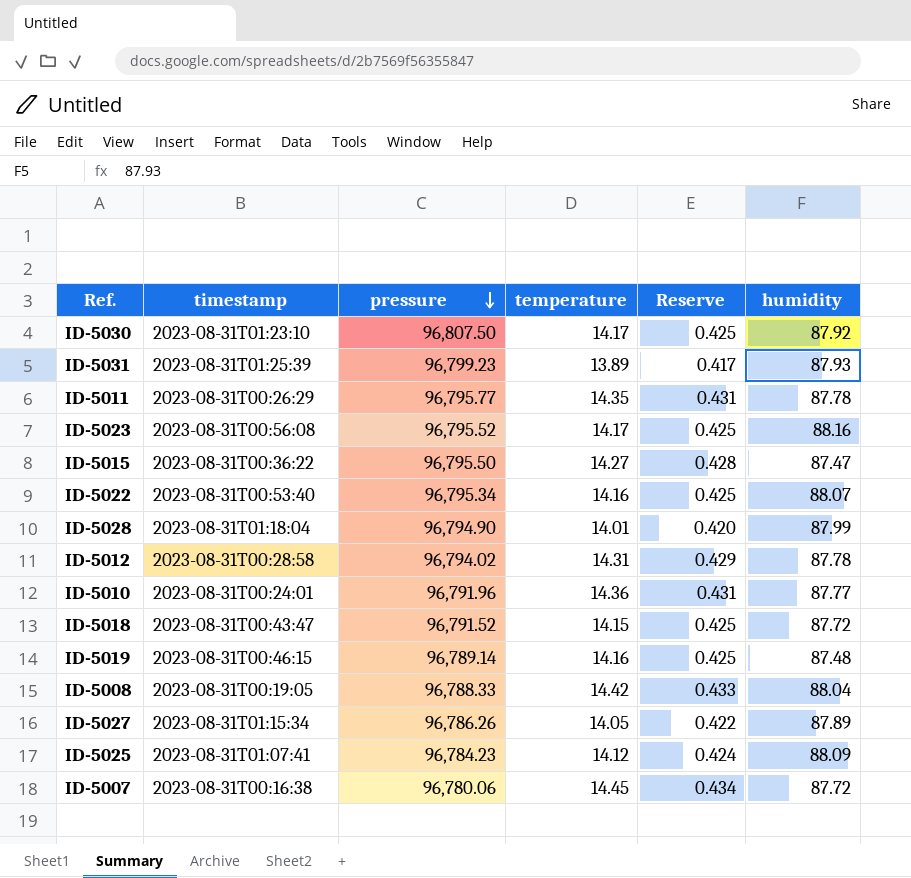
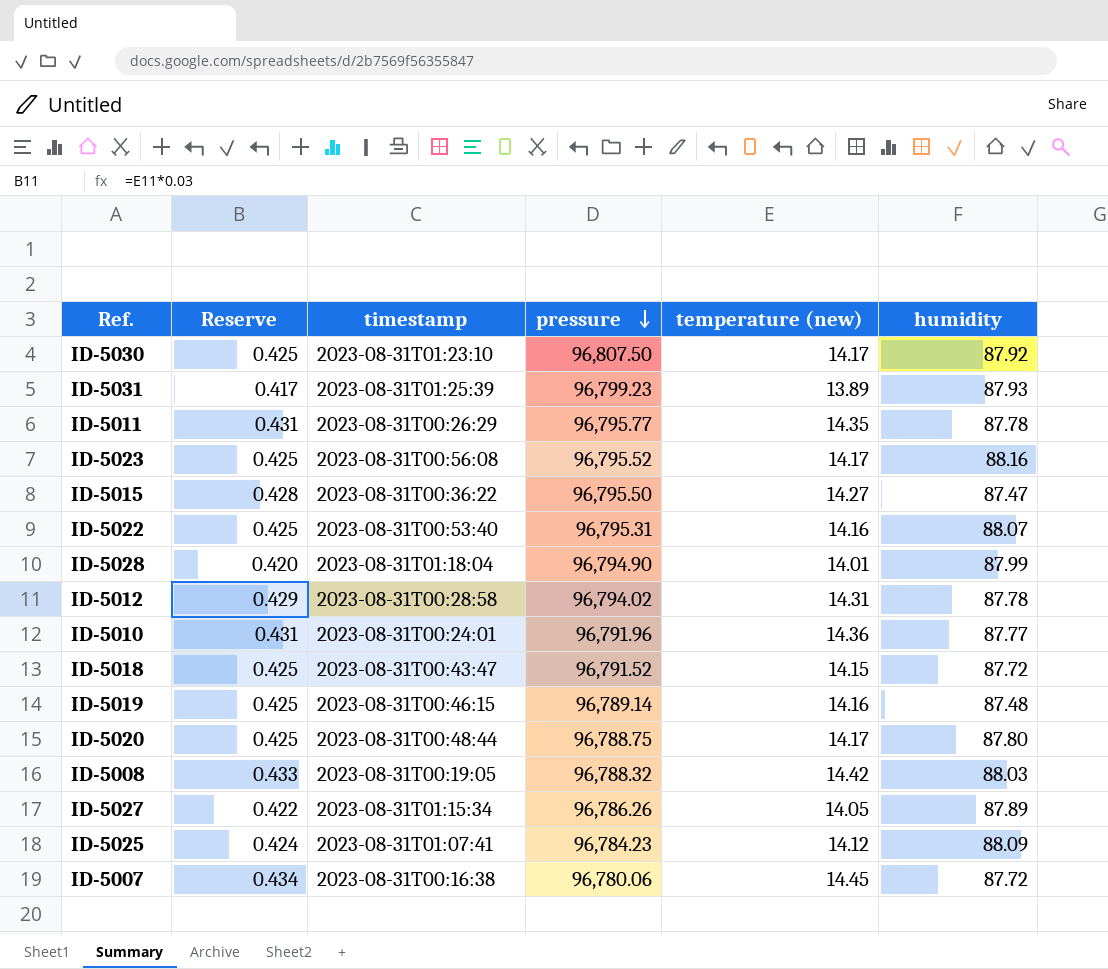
column Reserve | position: 5 -> 2
column name: temperature -> temperature (new)
ID-5022 | pressure: 96,795.34 -> 96,795.31
row ID-5020: none -> 0.425 | 2023-08-31T00:48:44 | 96,788.75 | 14.17 | 87.80
ID-5008 | pressure: 96,788.33 -> 96,788.32
ID-5008 | humidity: 88.04 -> 88.03

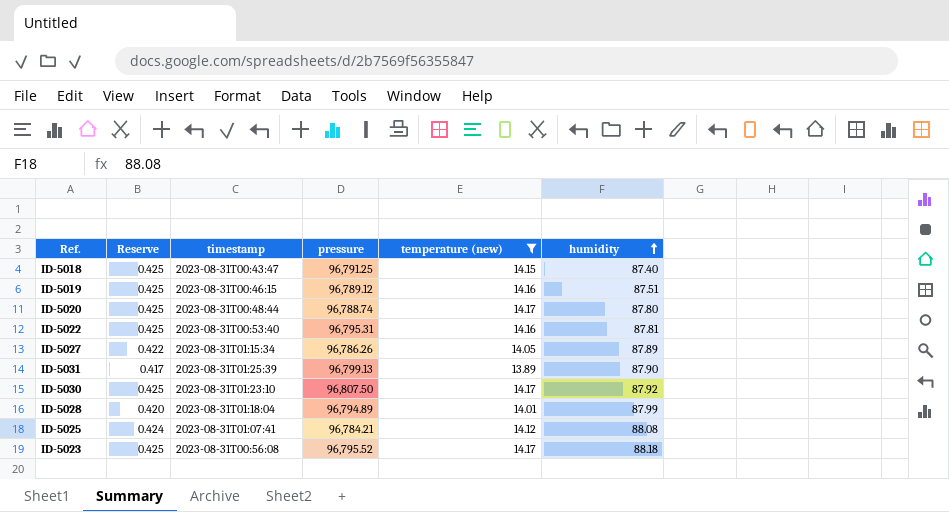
filter: none -> temperature (new) <= 14.17
row order: pressure descending -> humidity ascending
ID-5018 | pressure: 96,791.52 -> 96,791.25
ID-5018 | humidity: 87.72 -> 87.40
ID-5019 | pressure: 96,789.14 -> 96,789.12
ID-5019 | humidity: 87.48 -> 87.51
ID-5020 | pressure: 96,788.75 -> 96,788.74
ID-5022 | humidity: 88.07 -> 87.81
ID-5031 | pressure: 96,799.23 -> 96,799.13
ID-5031 | humidity: 87.93 -> 87.90
ID-5028 | pressure: 96,794.90 -> 96,794.89
ID-5025 | pressure: 96,784.23 -> 96,784.21
ID-5025 | humidity: 88.09 -> 88.08
ID-5023 | humidity: 88.16 -> 88.18

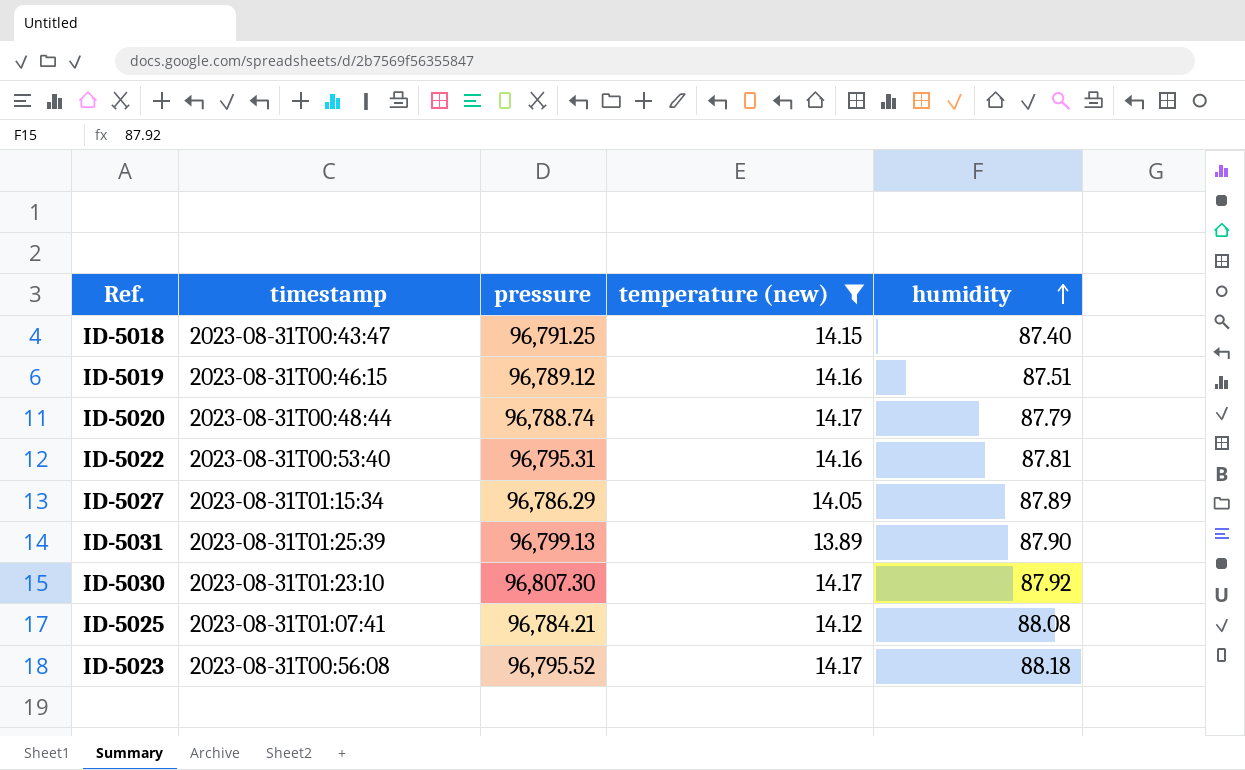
column Reserve | formula: [temperature (new)] * 0.03 -> none
row ID-5028: 0.420 | 2023-08-31T01:18:04 | 96,794.89 | 14.01 | 87.99 -> none
ID-5020 | humidity: 87.80 -> 87.79
ID-5027 | pressure: 96,786.26 -> 96,786.29
ID-5030 | pressure: 96,807.50 -> 96,807.30

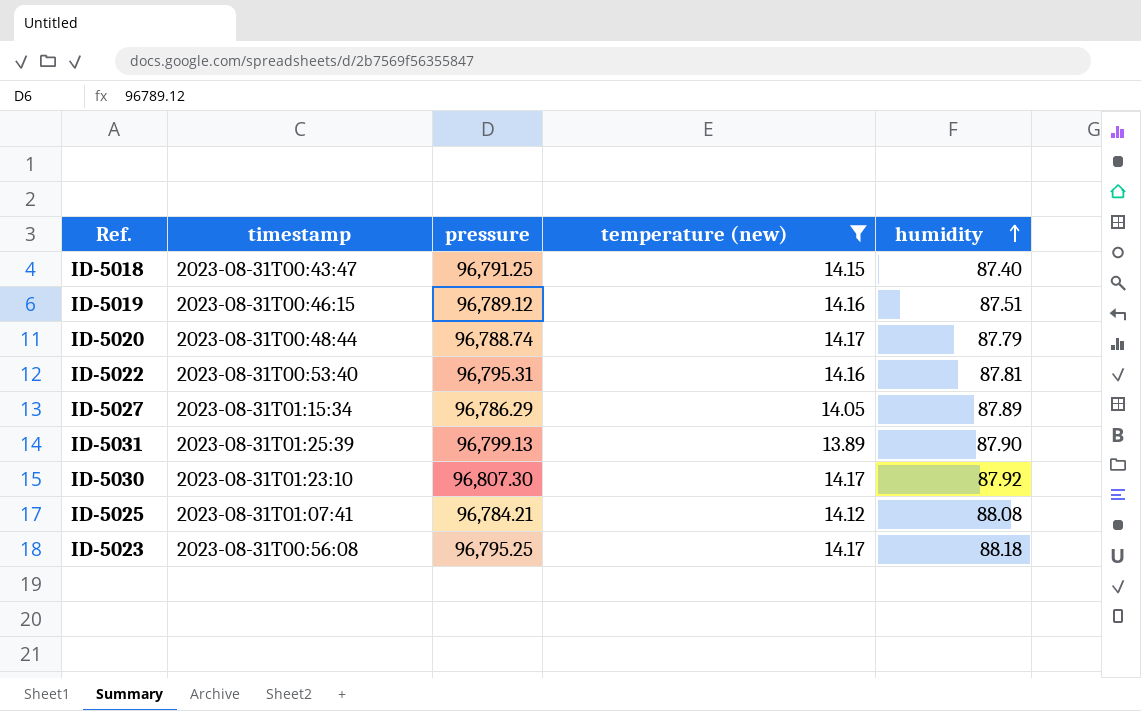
ID-5023 | pressure: 96,795.52 -> 96,795.25

